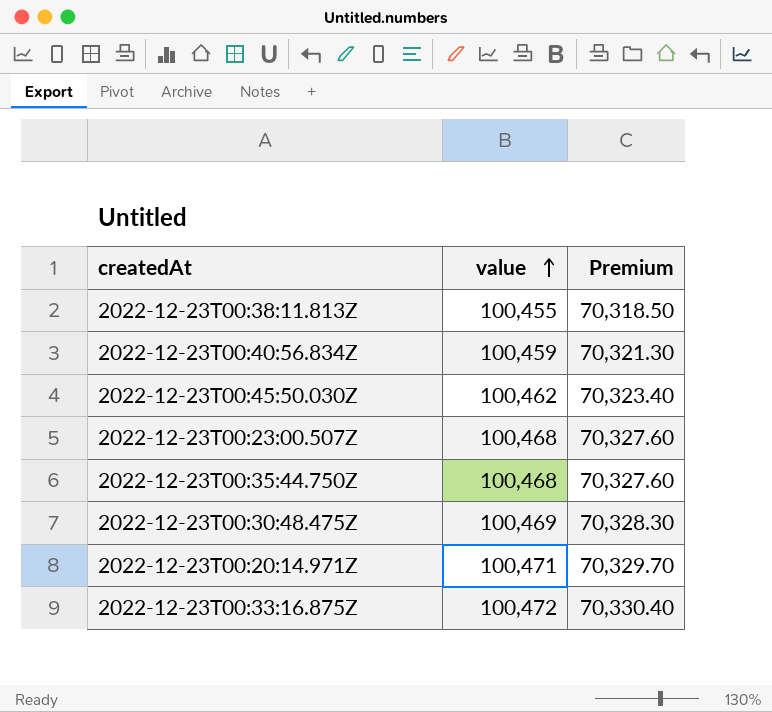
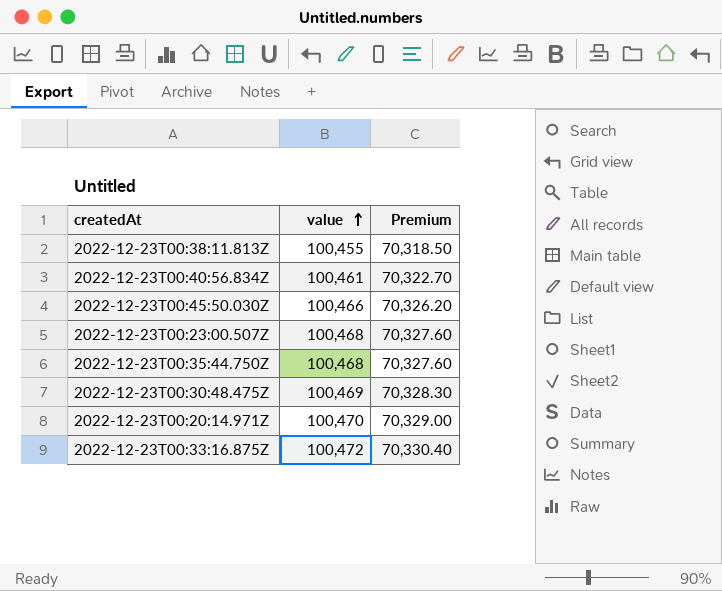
2022-12-23T00:40:56.834Z | value: 100,459 -> 100,461
2022-12-23T00:40:56.834Z | Premium: 70,321.30 -> 70,322.70
2022-12-23T00:45:50.030Z | value: 100,462 -> 100,466
2022-12-23T00:45:50.030Z | Premium: 70,323.40 -> 70,326.20
2022-12-23T00:20:14.971Z | value: 100,471 -> 100,470
2022-12-23T00:20:14.971Z | Premium: 70,329.70 -> 70,329.00

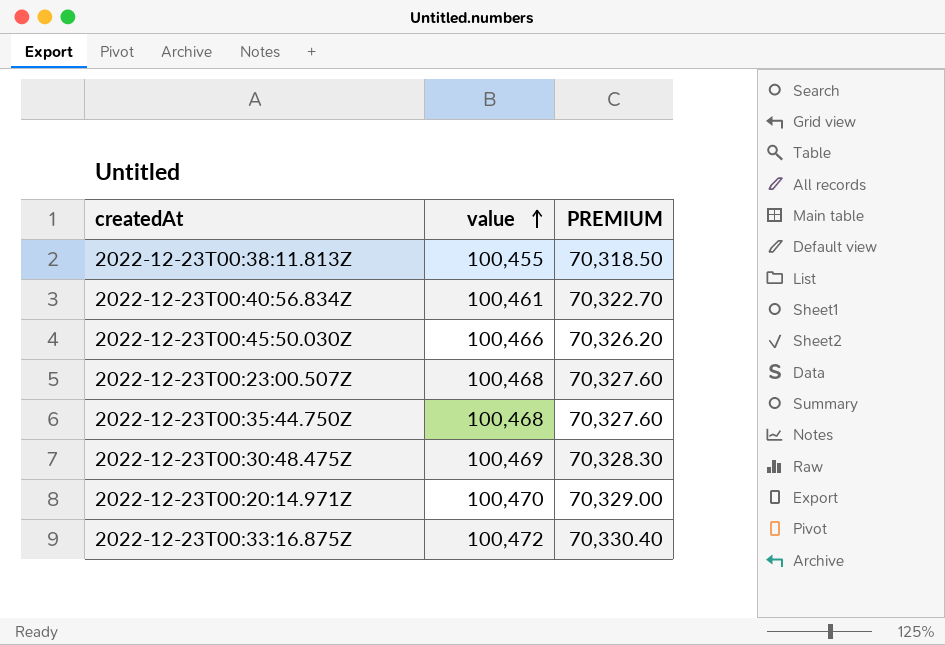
column name: Premium -> PREMIUM

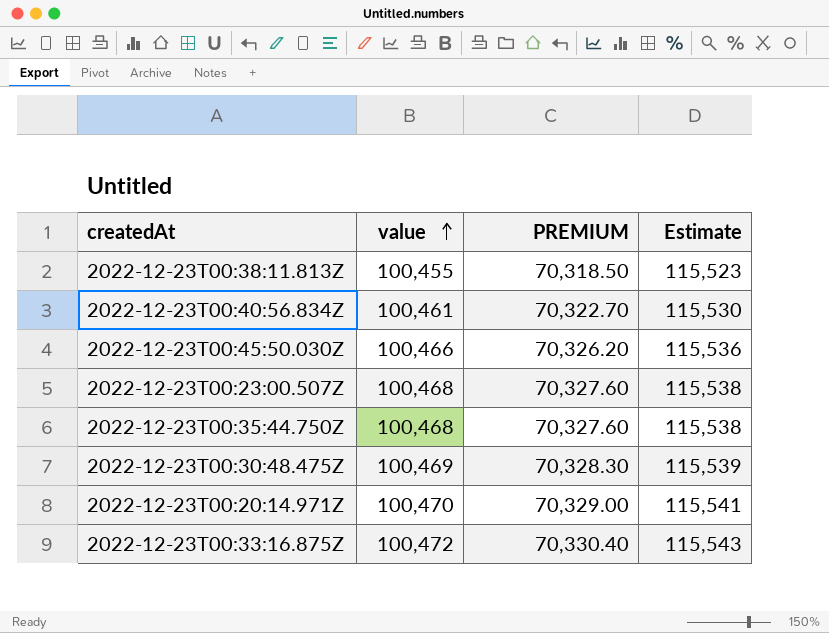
column Estimate | formula: none -> [value] * 1.15

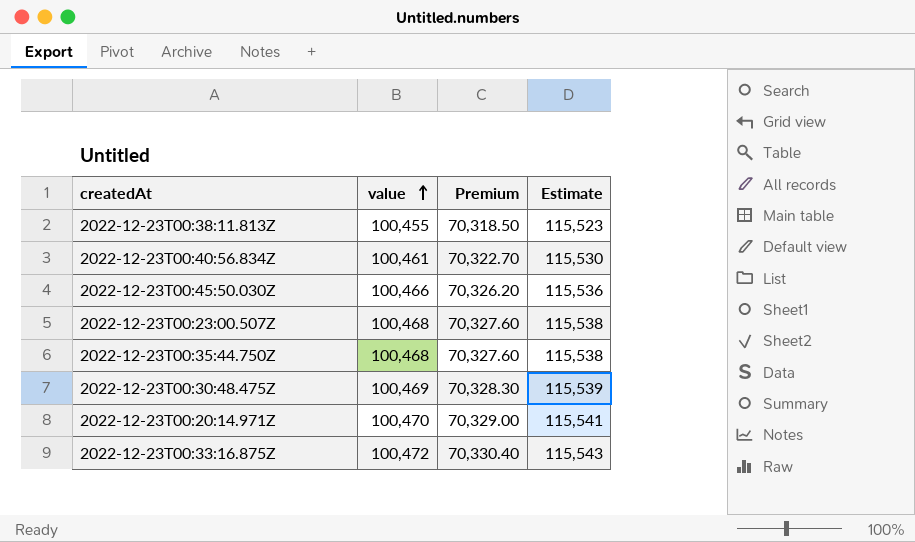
column name: PREMIUM -> Premium

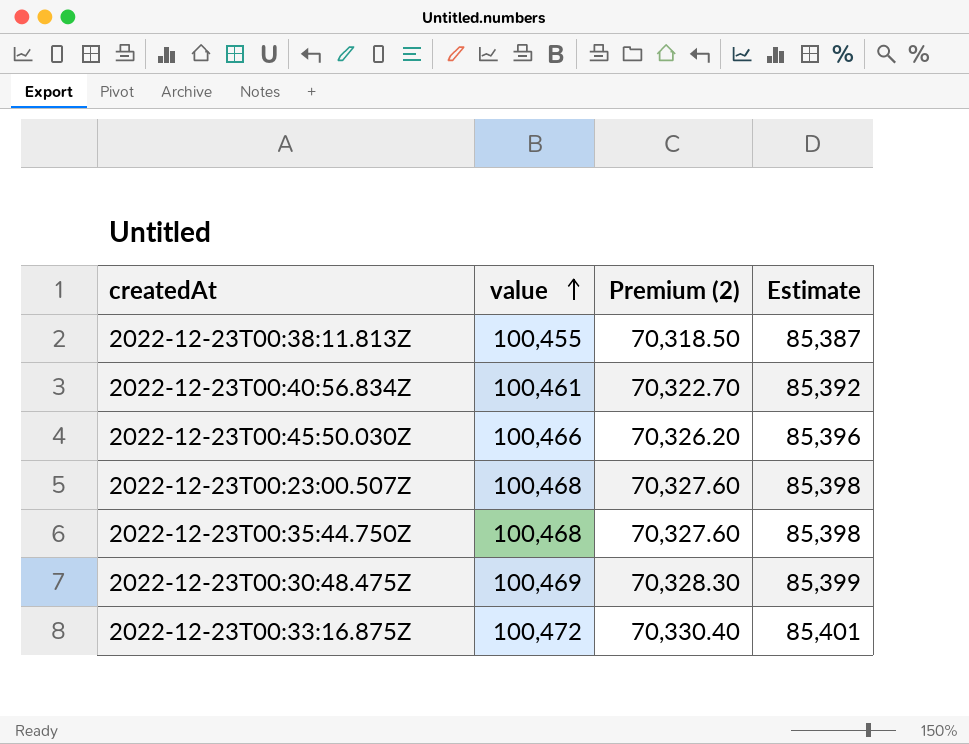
column name: Premium -> Premium (2)
column Estimate | formula: [value] * 1.15 -> [value] * 0.85
row 2022-12-23T00:20:14.971Z: 100,470 | 70,329.00 | 115,541 -> none

